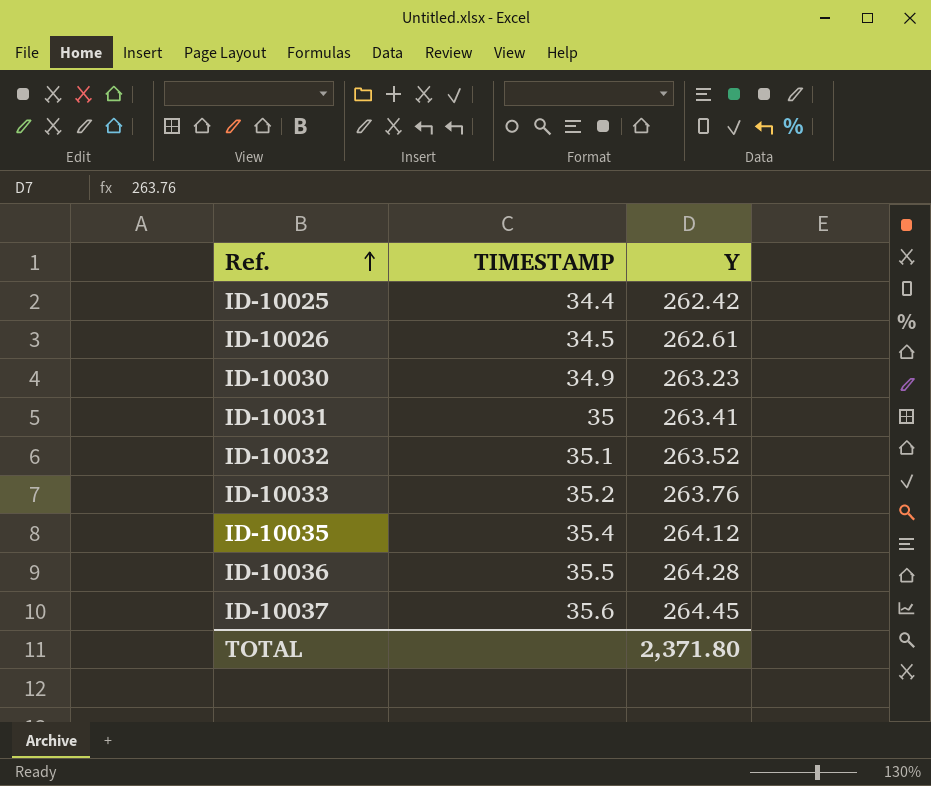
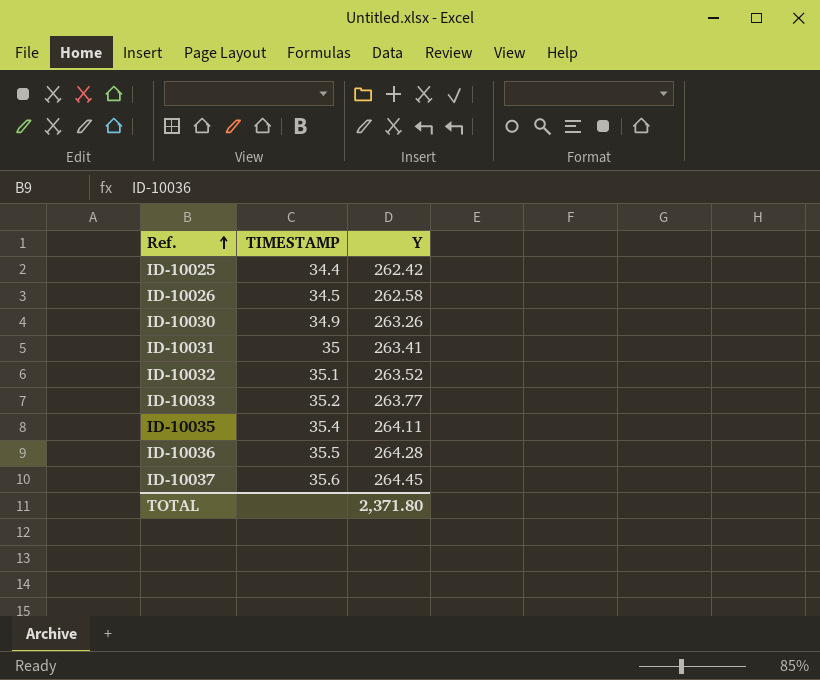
ID-10026 | Y: 262.61 -> 262.58
ID-10030 | Y: 263.23 -> 263.26
ID-10033 | Y: 263.76 -> 263.77
ID-10035 | Y: 264.12 -> 264.11

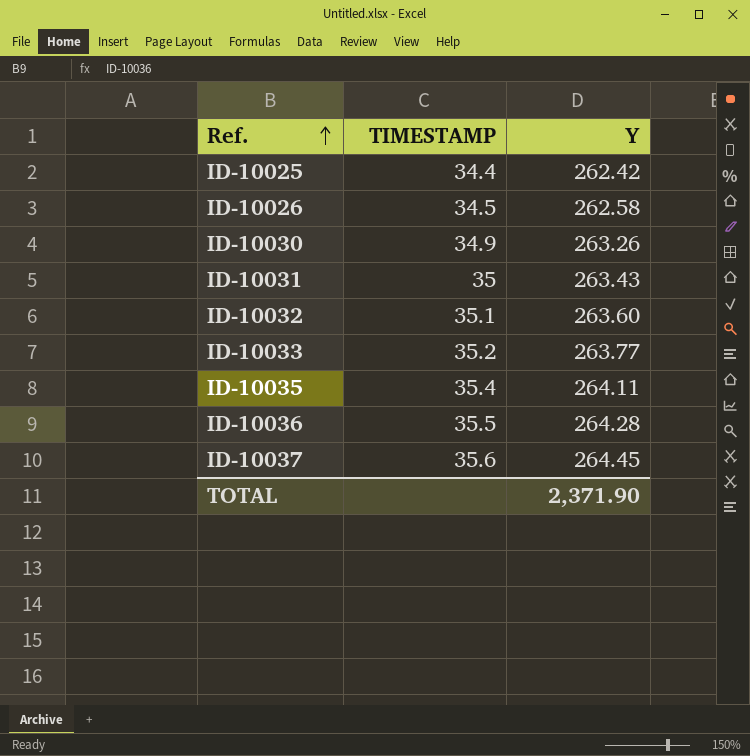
ID-10031 | Y: 263.41 -> 263.43
ID-10032 | Y: 263.52 -> 263.60
TOTAL | Y: 2,371.80 -> 2,371.90

